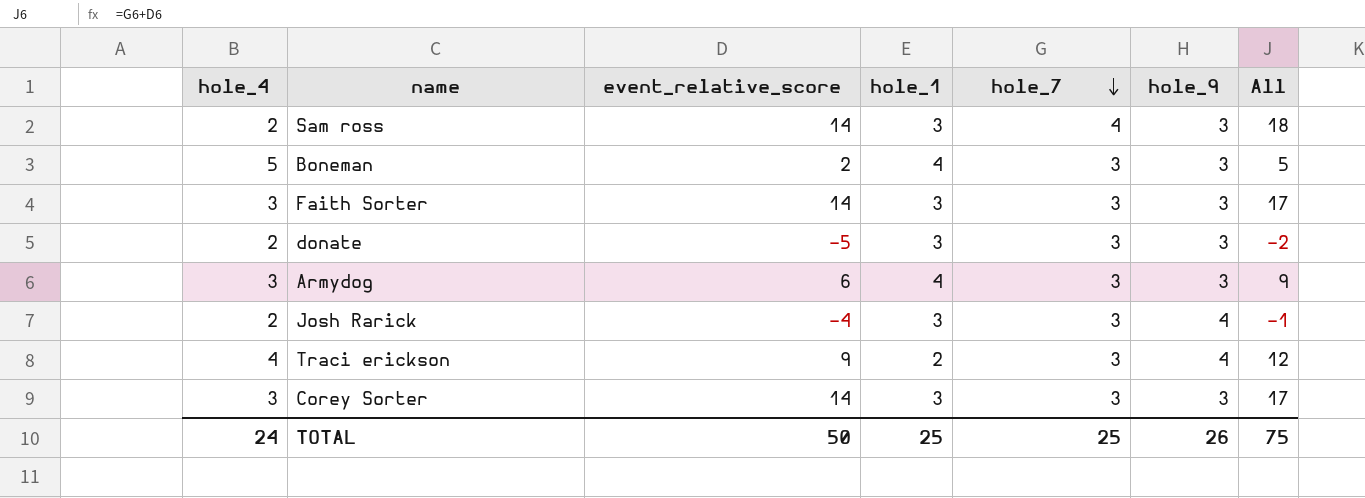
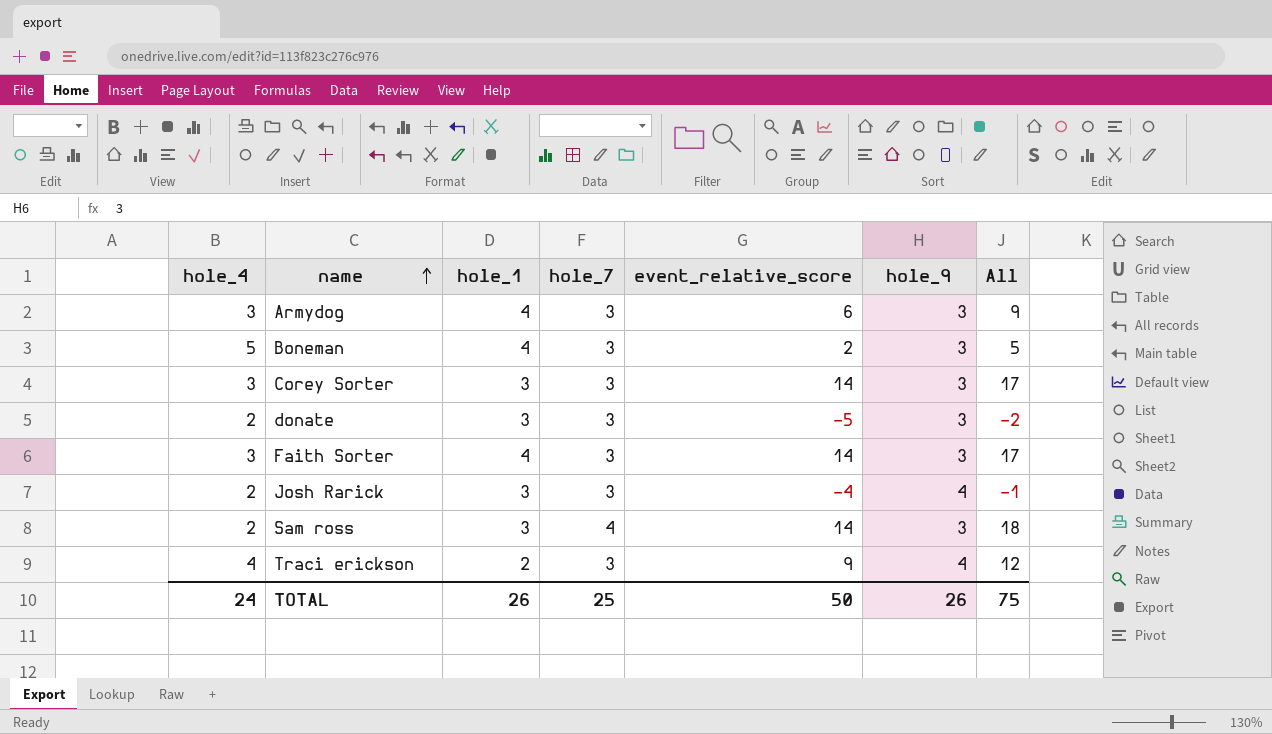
row order: hole_7 descending -> name ascending
column event_relative_score | position: 3 -> 5
Faith Sorter | hole_1: 3 -> 4
TOTAL | hole_1: 25 -> 26

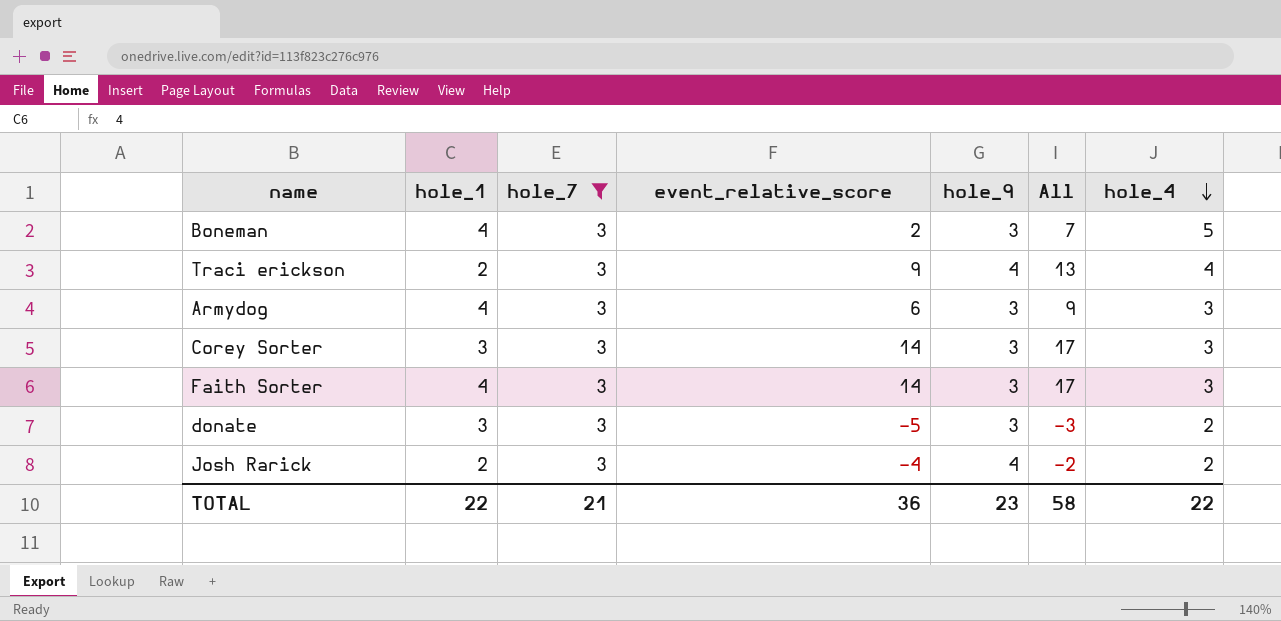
filter: none -> hole_7 = 3
row order: name ascending -> hole_4 descending
column All | formula: [hole_7] + [event_relative_score] -> [event_relative_score] + [hole_4]
column hole_4 | position: 1 -> 7
Josh Rarick | hole_1: 3 -> 2
TOTAL | hole_1: 26 -> 22
TOTAL | hole_7: 25 -> 21
TOTAL | event_relative_score: 50 -> 36
TOTAL | hole_9: 26 -> 23
TOTAL | All: 75 -> 58
TOTAL | hole_4: 24 -> 22

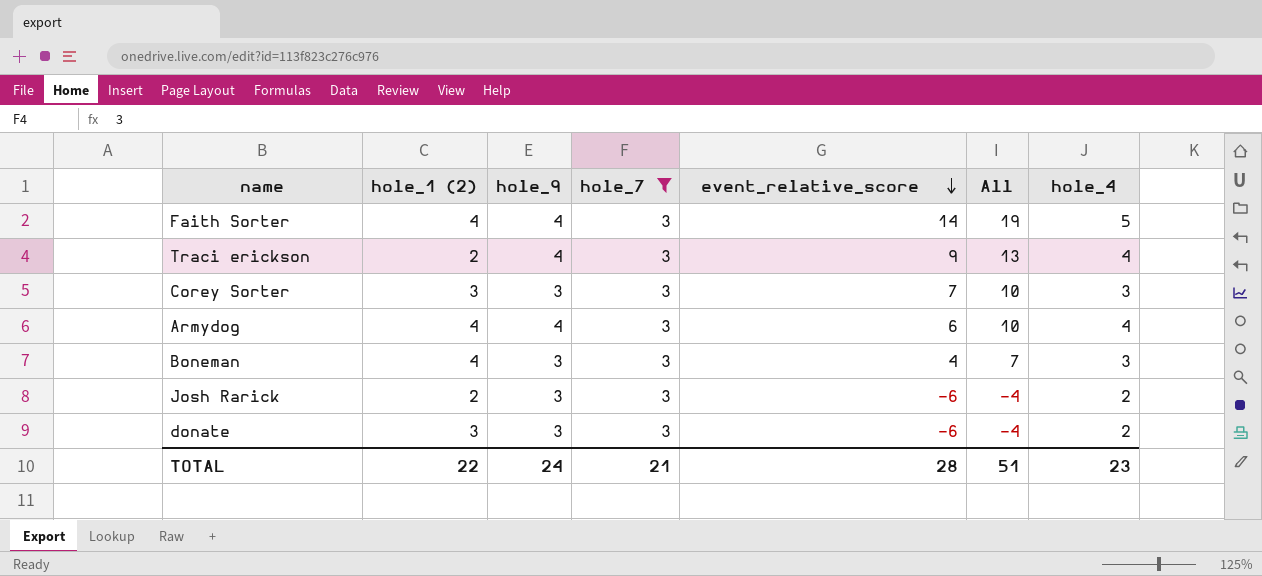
row order: hole_4 descending -> event_relative_score descending
column name: hole_1 -> hole_1 (2)
column hole_9 | position: 5 -> 3
Faith Sorter | hole_9: 3 -> 4
Faith Sorter | All: 17 -> 19
Faith Sorter | hole_4: 3 -> 5
Corey Sorter | event_relative_score: 14 -> 7
Corey Sorter | All: 17 -> 10
Armydog | hole_9: 3 -> 4
Armydog | All: 9 -> 10
Armydog | hole_4: 3 -> 4
Boneman | event_relative_score: 2 -> 4
Boneman | hole_4: 5 -> 3
Josh Rarick | hole_9: 4 -> 3
Josh Rarick | event_relative_score: -4 -> -6
Josh Rarick | All: -2 -> -4
donate | event_relative_score: -5 -> -6
donate | All: -3 -> -4
TOTAL | hole_9: 23 -> 24
TOTAL | event_relative_score: 36 -> 28
TOTAL | All: 58 -> 51
TOTAL | hole_4: 22 -> 23

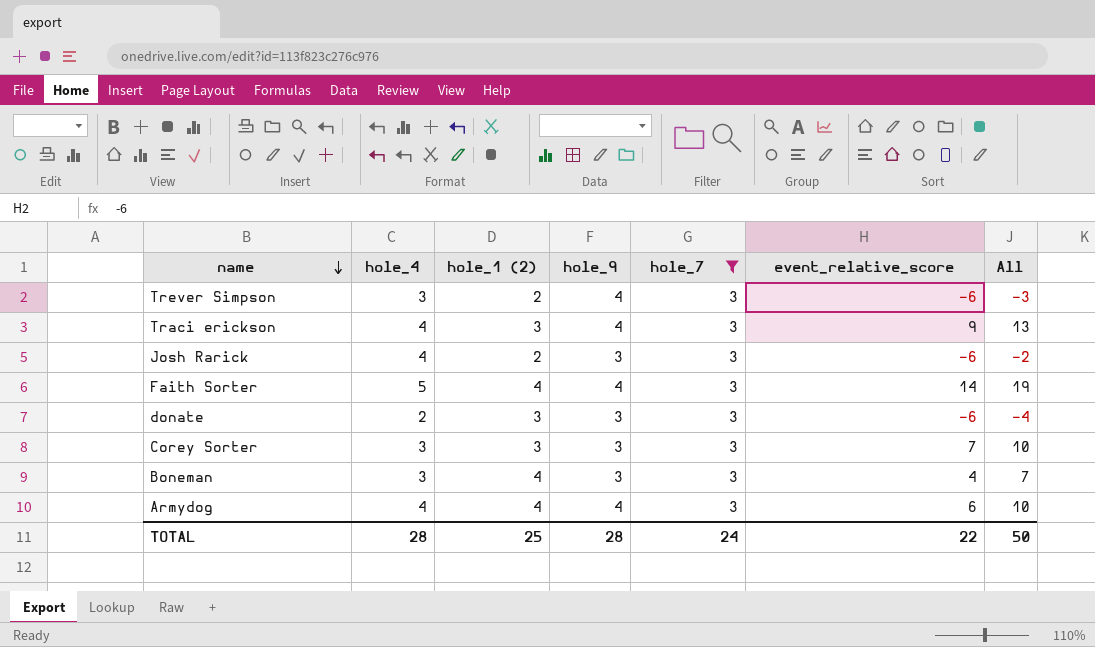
row order: event_relative_score descending -> name descending
column hole_4 | position: 7 -> 2
row Trever Simpson: none -> 3 | 2 | 4 | 3 | -6 | -3
Traci erickson | hole_1 (2): 2 -> 3
Josh Rarick | hole_4: 2 -> 4
Josh Rarick | All: -4 -> -2
TOTAL | hole_4: 23 -> 28
TOTAL | hole_1 (2): 22 -> 25
TOTAL | hole_9: 24 -> 28
TOTAL | hole_7: 21 -> 24
TOTAL | event_relative_score: 28 -> 22
TOTAL | All: 51 -> 50

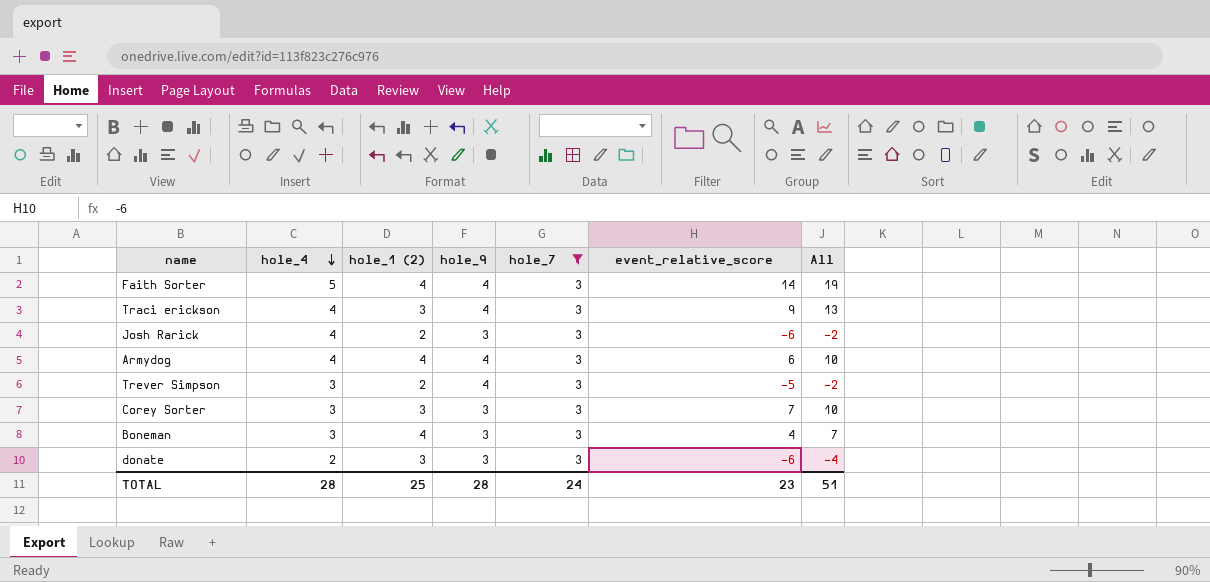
row order: name descending -> hole_4 descending
Trever Simpson | event_relative_score: -6 -> -5
Trever Simpson | All: -3 -> -2
TOTAL | event_relative_score: 22 -> 23
TOTAL | All: 50 -> 51

